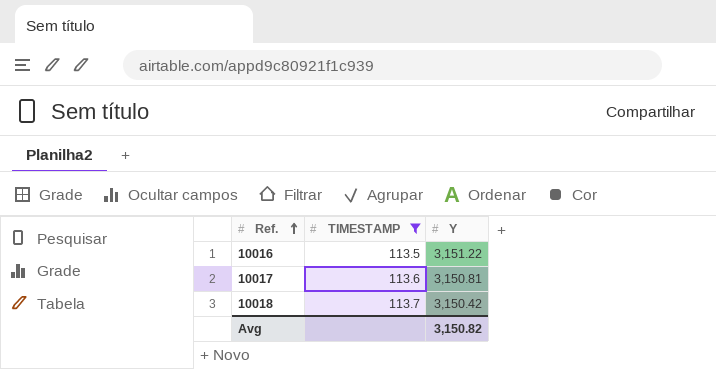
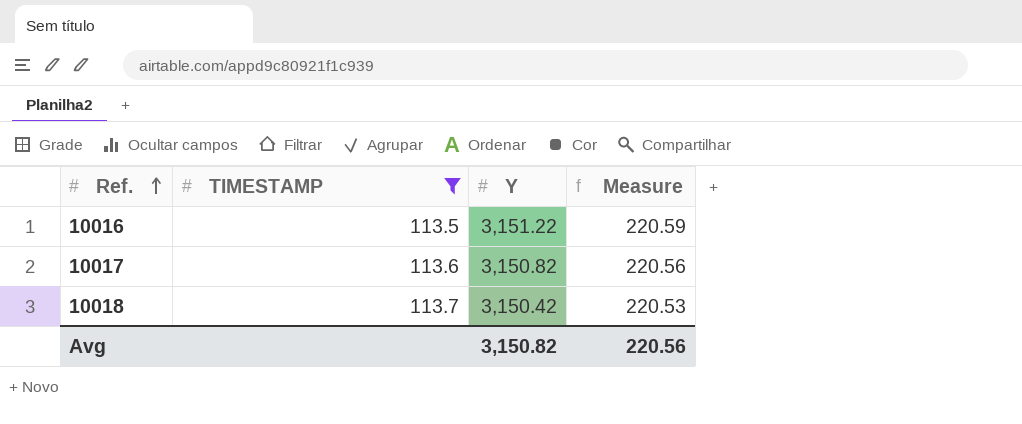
column Measure | formula: none -> [Y] * 0.07
10017 | Y: 3,150.81 -> 3,150.82

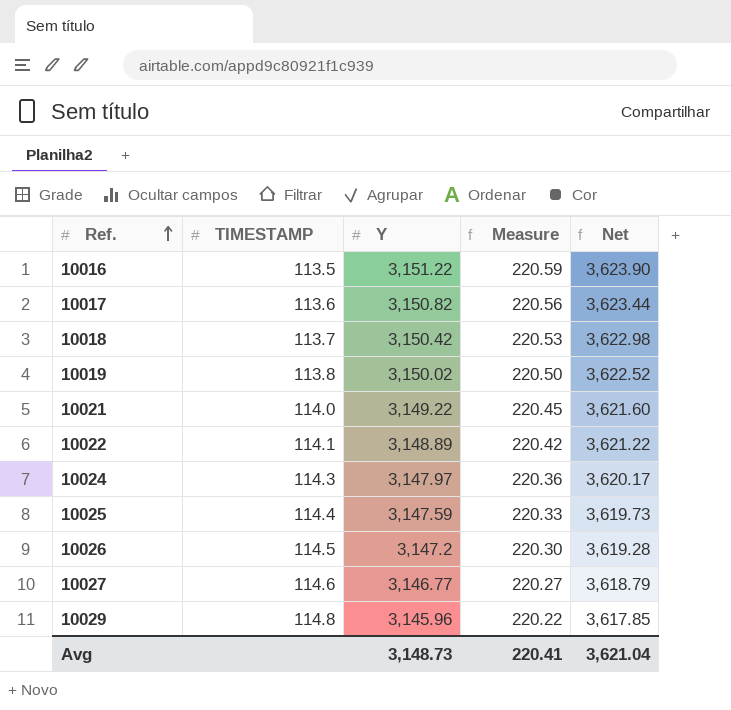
filter: TIMESTAMP <= 113.7 -> none
column Net | formula: none -> [Y] * 1.15
Avg | Y: 3,150.82 -> 3,148.73
Avg | Measure: 220.56 -> 220.41

